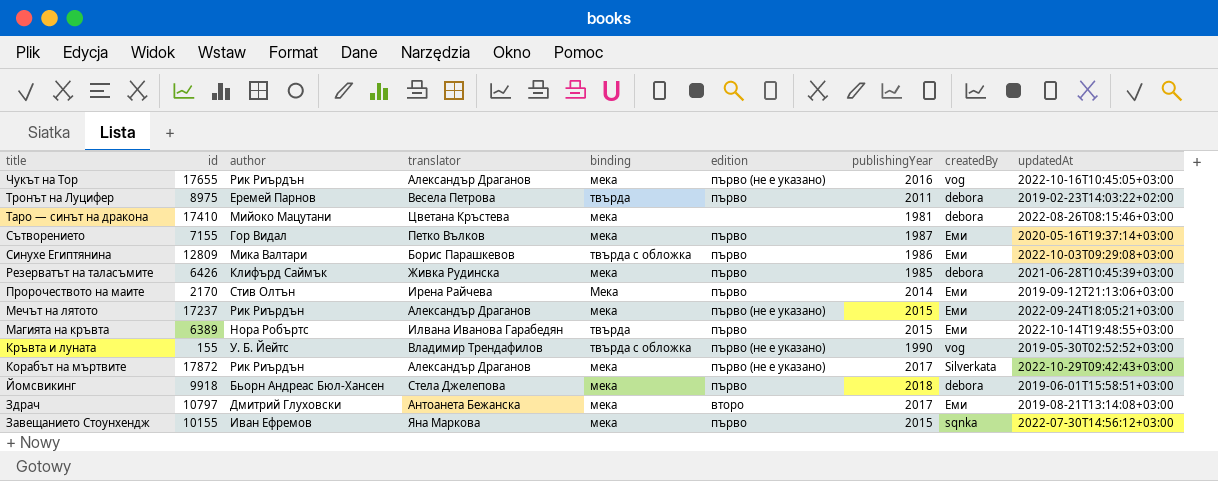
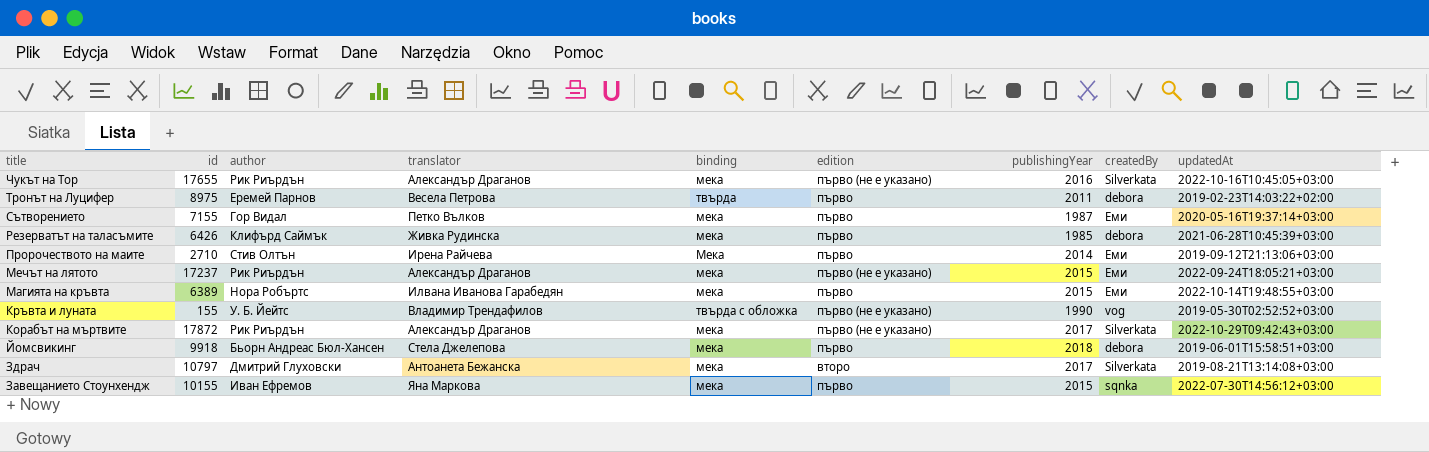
row Таро — синът на дракона: 17410 | Мийоко Мацутани | Цветана Кръстева | мека | none | 1981 | debora | 2022-08-26T08:15:46+03:00 -> none
row Синухе Египтянина: 12809 | Мика Валтари | Борис Парашкевов | твърда с обложка | първо | 1986 | Еми | 2022-10-03T09:29:08+03:00 -> none
Чукът на Тор | createdBy: vog -> Silverkata
Пророчеството на маите | id: 2170 -> 2710
Магията на кръвта | binding: твърда -> мека
Здрач | createdBy: Еми -> Silverkata

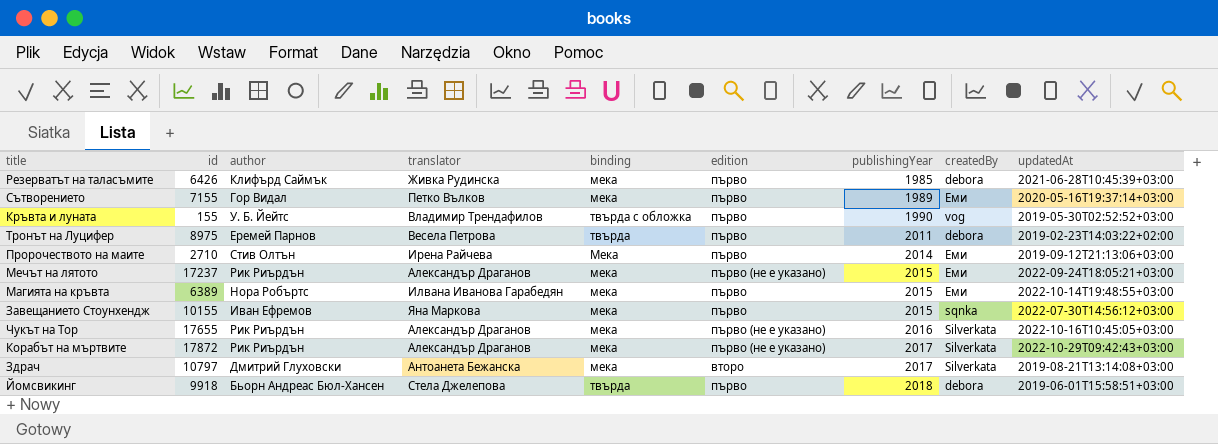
row order: title descending -> publishingYear ascending
Сътворението | publishingYear: 1987 -> 1989
Кръвта и луната | edition: първо (не е указано) -> първо
Йомсвикинг | binding: мека -> твърда

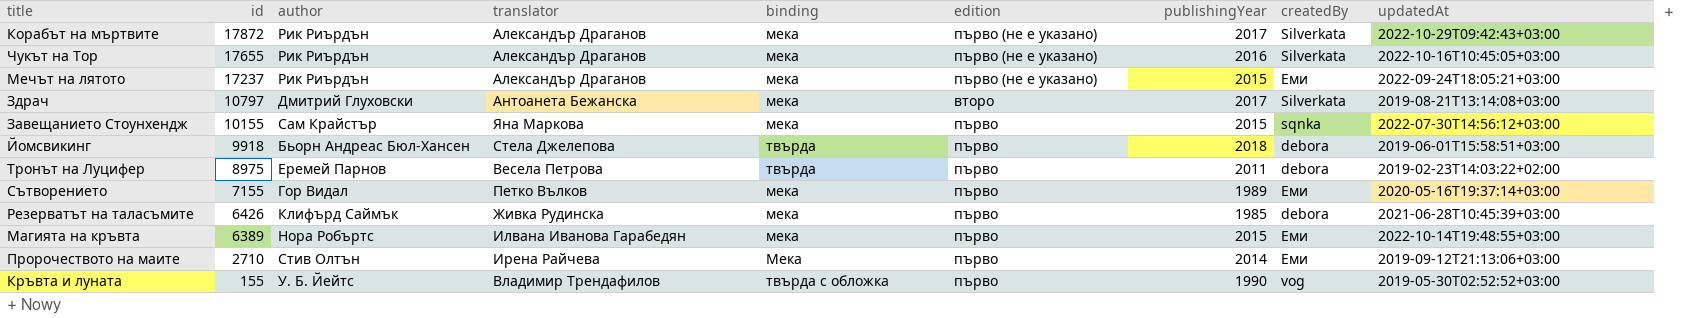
row order: publishingYear ascending -> id descending
Завещанието Стоунхендж | author: Иван Ефремов -> Сам Крайстър

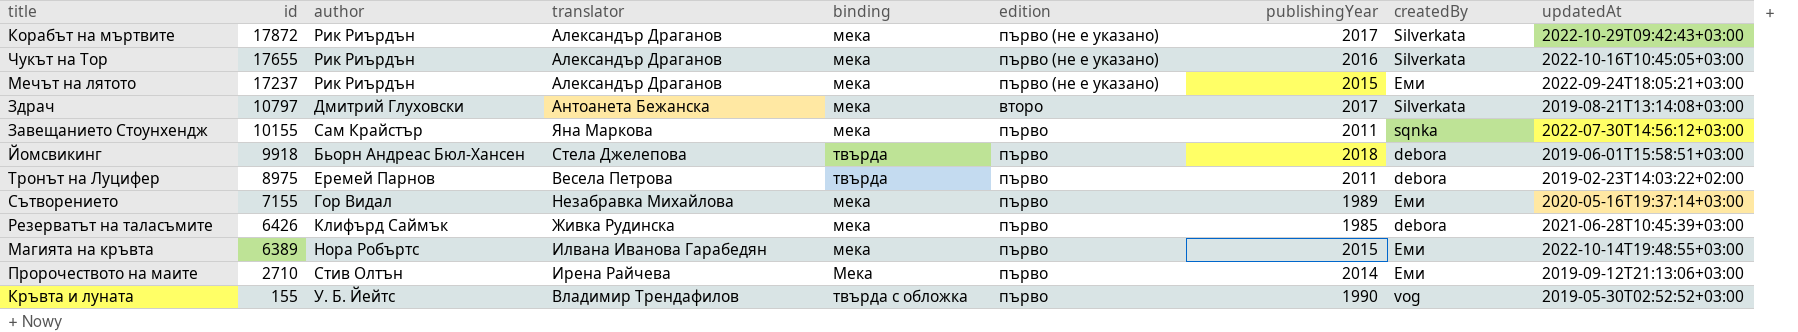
Завещанието Стоунхендж | publishingYear: 2015 -> 2011
Сътворението | translator: Петко Вълков -> Незабравка Михайлова

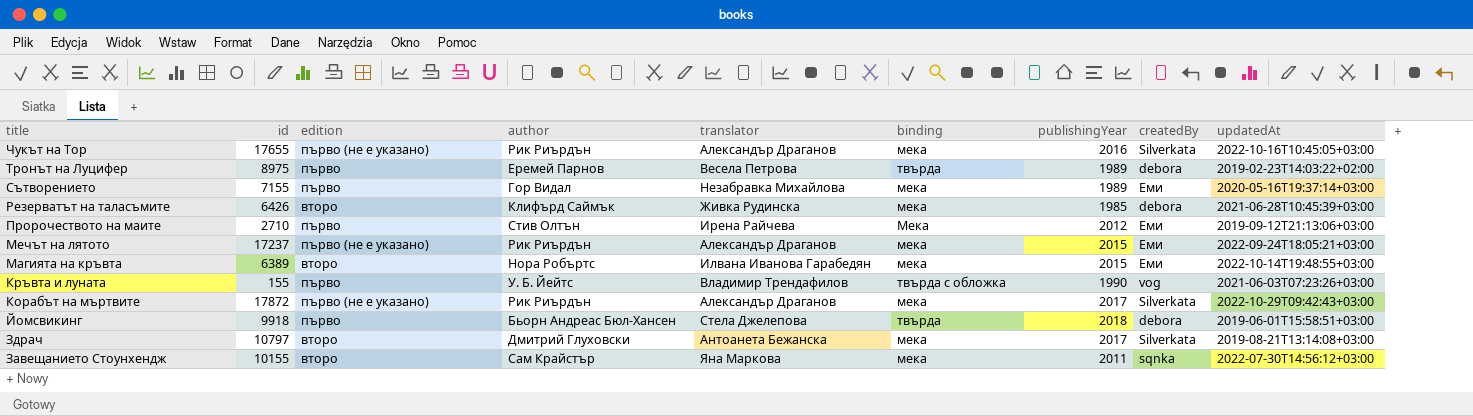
row order: id descending -> title descending
column edition | position: 6 -> 3
Тронът на Луцифер | publishingYear: 2011 -> 1989
Резерватът на таласъмите | edition: първо -> второ
Пророчеството на маите | publishingYear: 2014 -> 2012
Магията на кръвта | edition: първо -> второ
Кръвта и луната | updatedAt: 2019-05-30T02:52:52+03:00 -> 2021-06-03T07:23:26+03:00
Завещанието Стоунхендж | edition: първо -> второ

